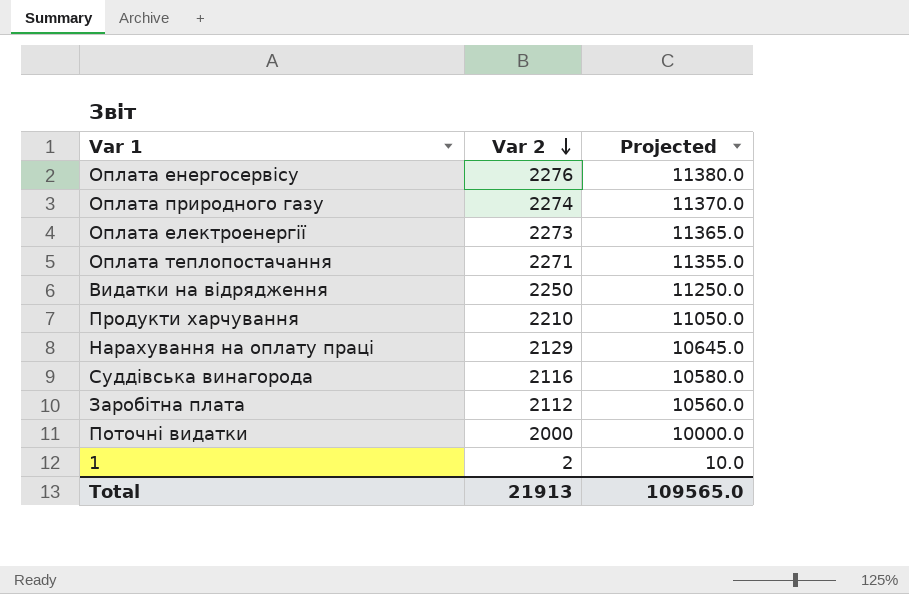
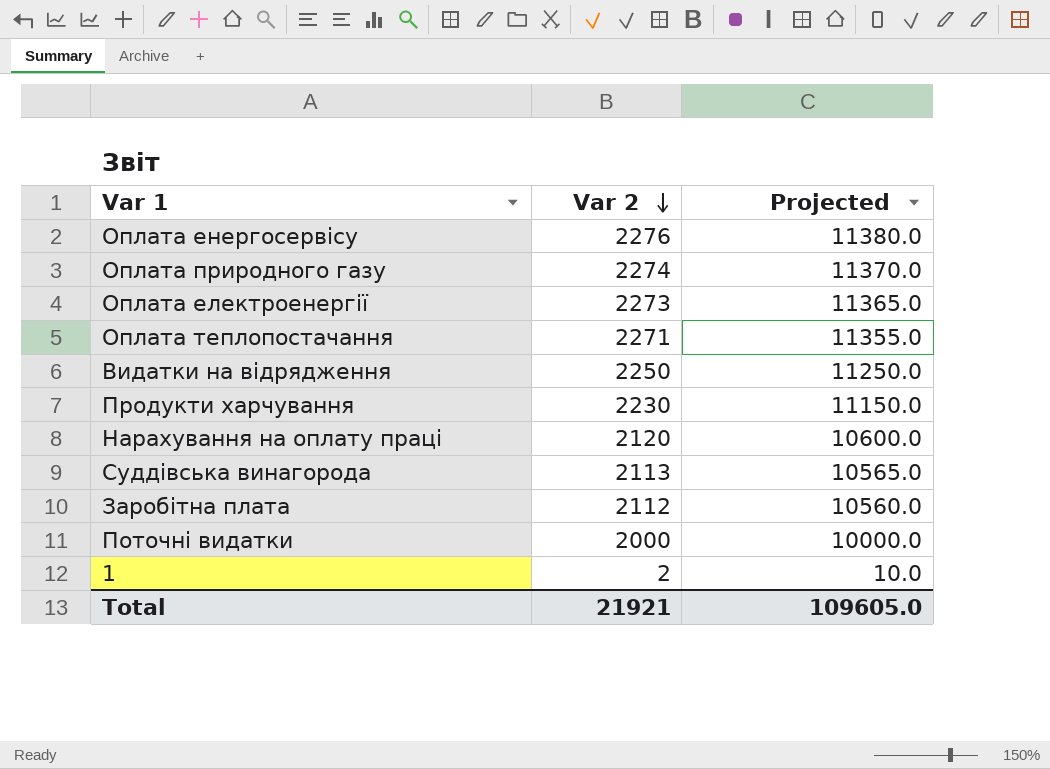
Продукти харчування | Var 2: 2210 -> 2230
Продукти харчування | Projected: 11050.0 -> 11150.0
Нарахування на оплату праці | Var 2: 2129 -> 2120
Нарахування на оплату праці | Projected: 10645.0 -> 10600.0
Суддівська винагорода | Var 2: 2116 -> 2113
Суддівська винагорода | Projected: 10580.0 -> 10565.0
Total | Var 2: 21913 -> 21921
Total | Projected: 109565.0 -> 109605.0

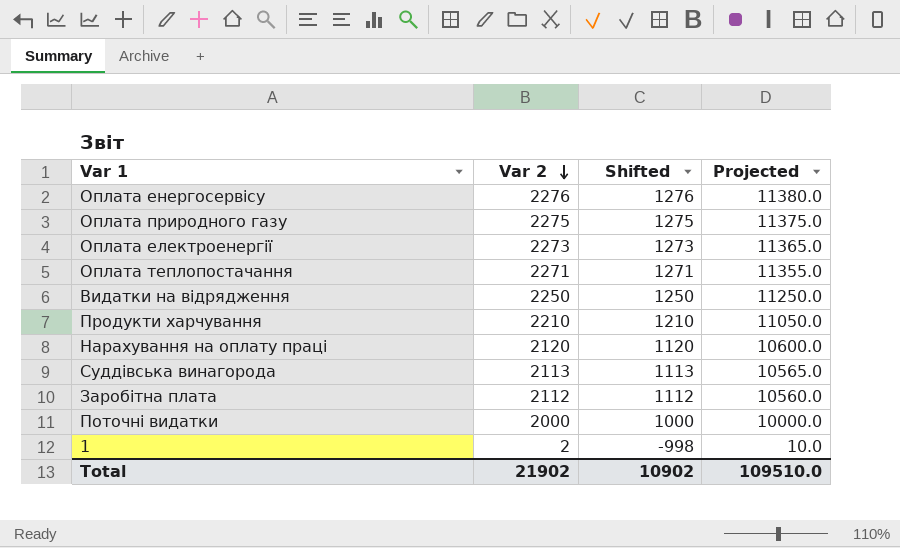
column Shifted | formula: none -> [Var 2] - 1000
Оплата природного газу | Var 2: 2274 -> 2275
Оплата природного газу | Projected: 11370.0 -> 11375.0
Продукти харчування | Var 2: 2230 -> 2210
Продукти харчування | Projected: 11150.0 -> 11050.0
Total | Var 2: 21921 -> 21902
Total | Projected: 109605.0 -> 109510.0

